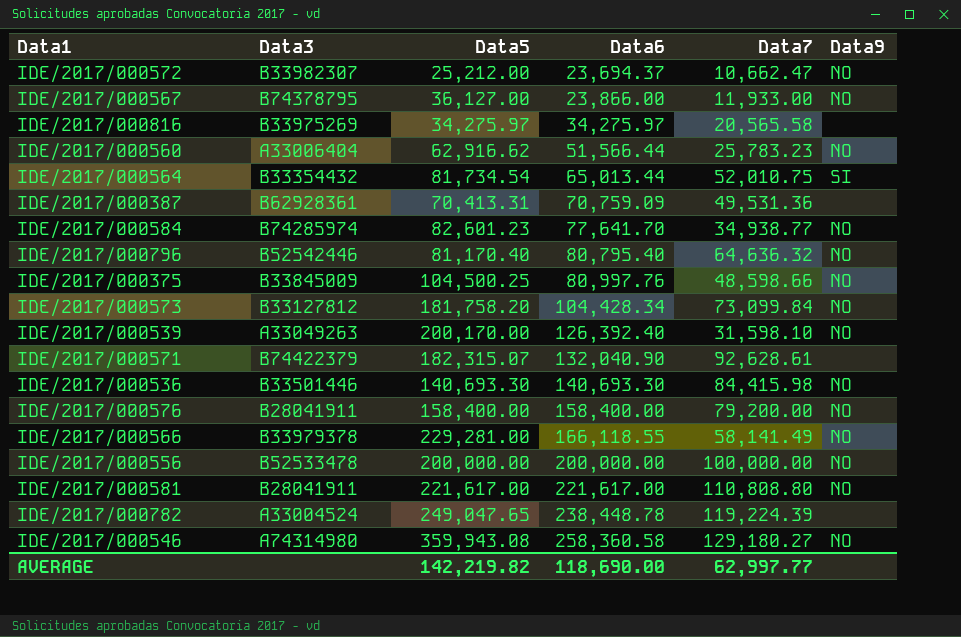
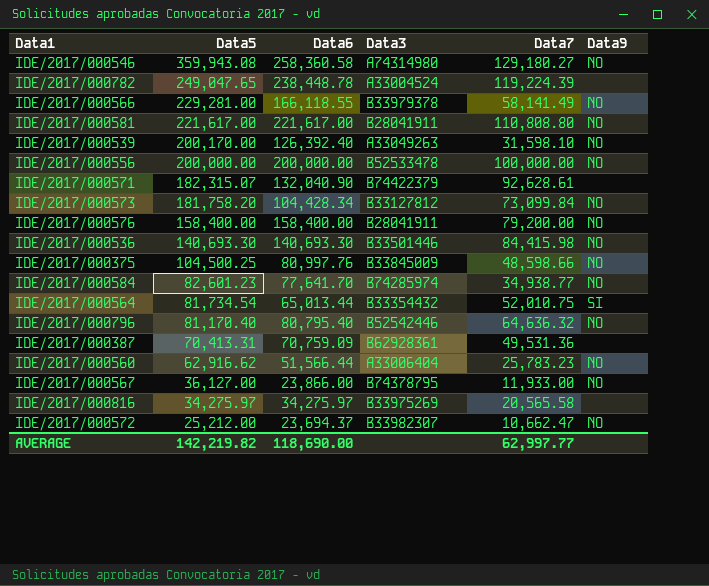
row order: Data6 ascending -> Data5 descending
column Data3 | position: 2 -> 4

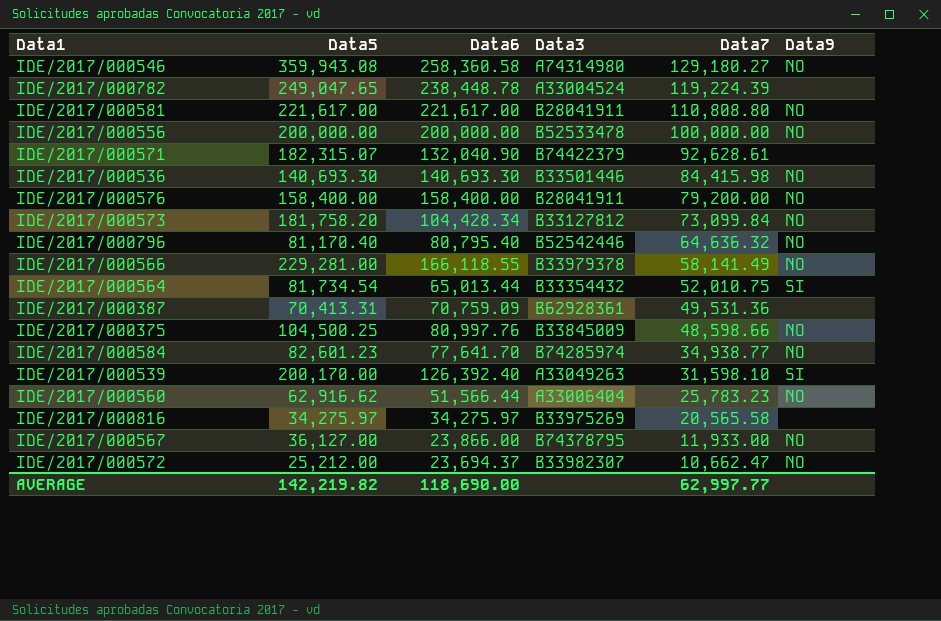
row order: Data5 descending -> Data7 descending
IDE/2017/000539 | Data9: NO -> SI

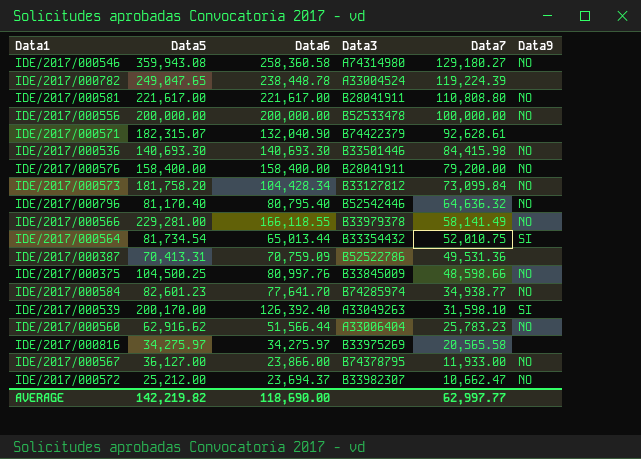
IDE/2017/000387 | Data3: B62928361 -> B52522786

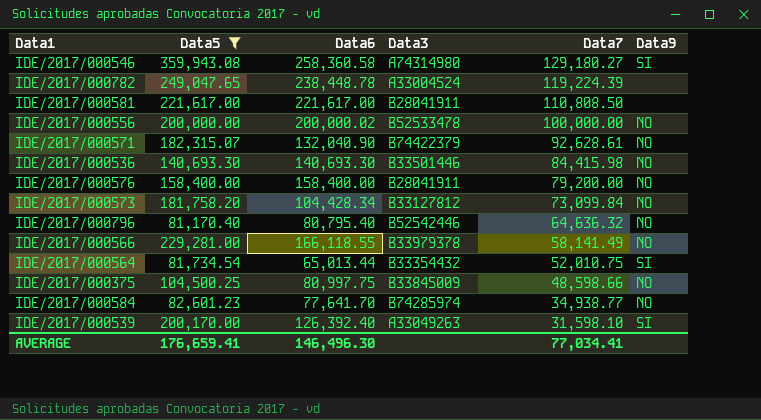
filter: none -> Data5 >= 81,170.40
IDE/2017/000546 | Data9: NO -> SI
IDE/2017/000581 | Data7: 110,808.80 -> 110,808.50
IDE/2017/000581 | Data9: NO -> none
IDE/2017/000556 | Data6: 200,000.00 -> 200,000.02
IDE/2017/000571 | Data9: none -> NO
IDE/2017/000375 | Data6: 80,997.76 -> 80,997.75
AVERAGE | Data5: 142,219.82 -> 176,659.41
AVERAGE | Data6: 118,690.00 -> 146,496.30
AVERAGE | Data7: 62,997.77 -> 77,034.41

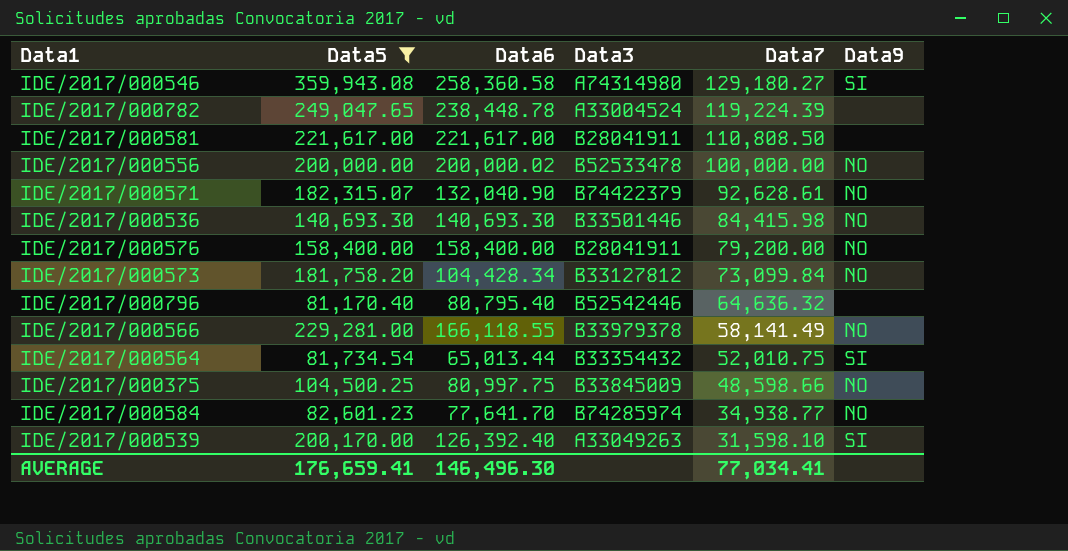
IDE/2017/000796 | Data9: NO -> none

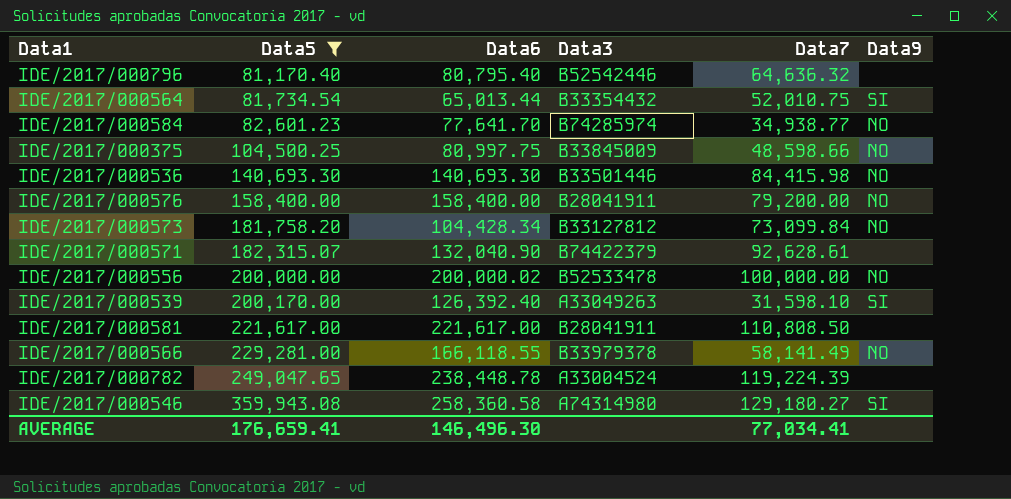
row order: Data7 descending -> Data5 ascending
IDE/2017/000571 | Data9: NO -> none

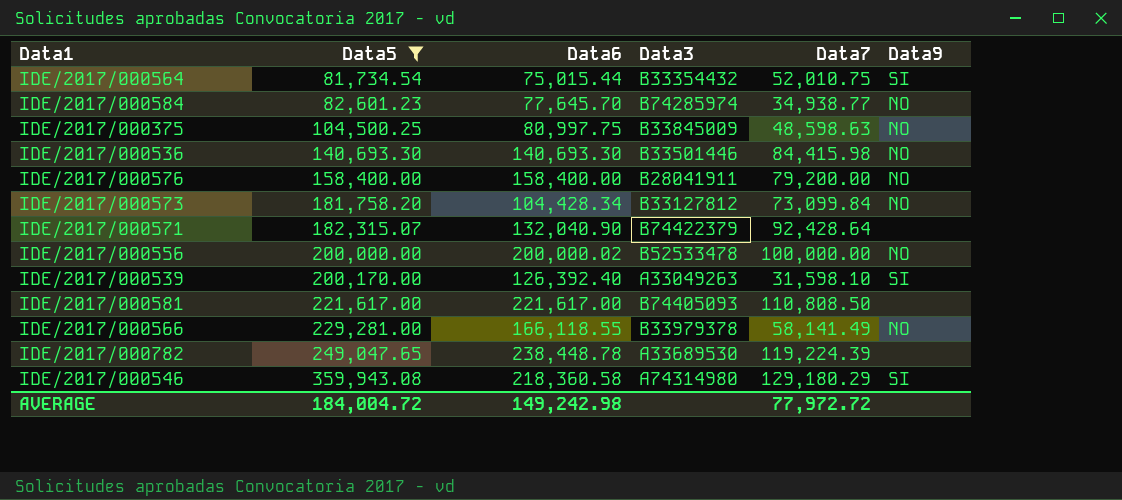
row IDE/2017/000796: 81,170.40 | 80,795.40 | B52542446 | 64,636.32 | none -> none
IDE/2017/000564 | Data6: 65,013.44 -> 75,015.44
IDE/2017/000584 | Data6: 77,641.70 -> 77,645.70
IDE/2017/000375 | Data7: 48,598.66 -> 48,598.63
IDE/2017/000571 | Data7: 92,628.61 -> 92,428.64
IDE/2017/000581 | Data3: B28041911 -> B74405093
IDE/2017/000782 | Data3: A33004524 -> A33689530
IDE/2017/000546 | Data6: 258,360.58 -> 218,360.58
IDE/2017/000546 | Data7: 129,180.27 -> 129,180.29
AVERAGE | Data5: 176,659.41 -> 184,004.72
AVERAGE | Data6: 146,496.30 -> 149,242.98
AVERAGE | Data7: 77,034.41 -> 77,972.72

